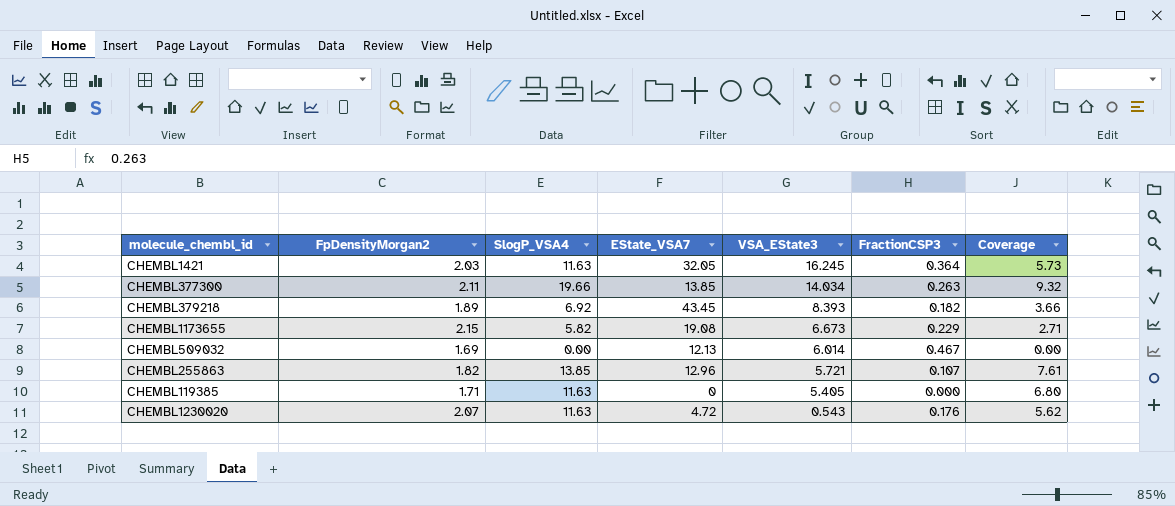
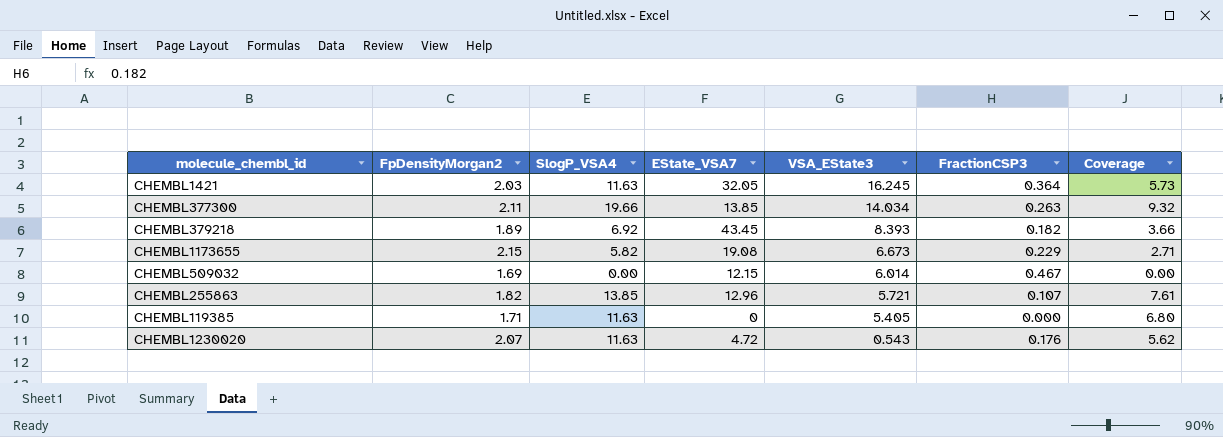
CHEMBL509032 | EState_VSA7: 12.13 -> 12.15

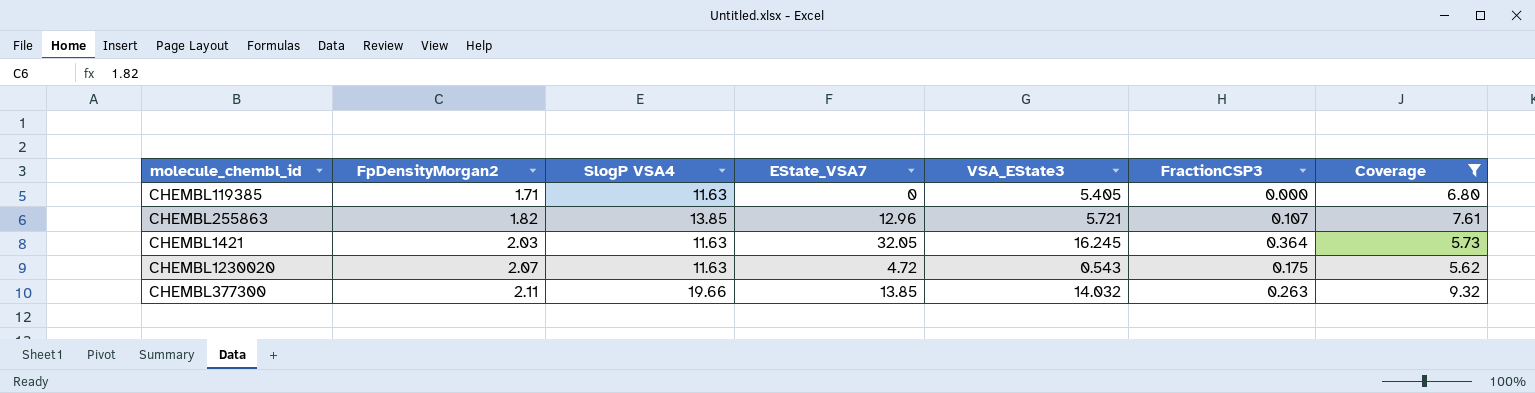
filter: none -> Coverage >= 5.62
row order: VSA_EState3 descending -> FpDensityMorgan2 ascending
column name: SlogP_VSA4 -> SlogP VSA4
CHEMBL1230020 | FractionCSP3: 0.176 -> 0.175
CHEMBL377300 | VSA_EState3: 14.034 -> 14.032

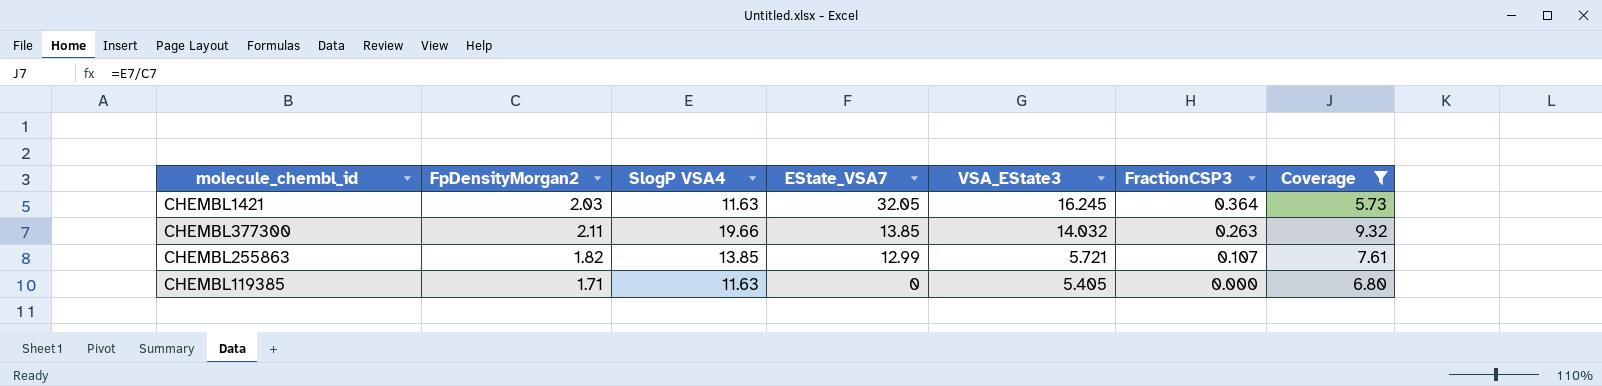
row order: FpDensityMorgan2 ascending -> EState_VSA7 descending
row CHEMBL1230020: 2.07 | 11.63 | 4.72 | 0.543 | 0.175 | 5.62 -> none
CHEMBL255863 | EState_VSA7: 12.96 -> 12.99

